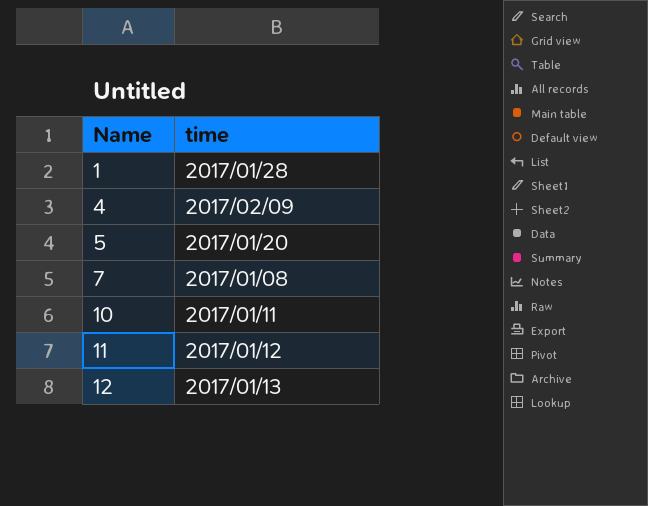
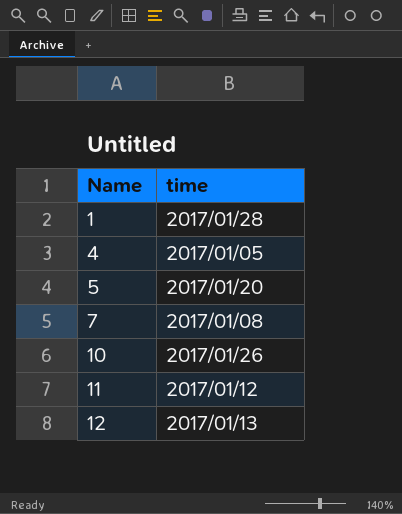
4 | time: 2017/02/09 -> 2017/01/05
10 | time: 2017/01/11 -> 2017/01/26

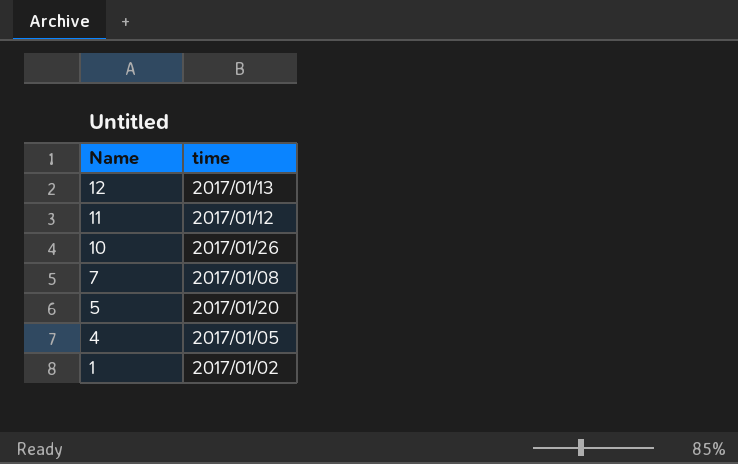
row order: Name ascending -> Name descending
1 | time: 2017/01/28 -> 2017/01/02

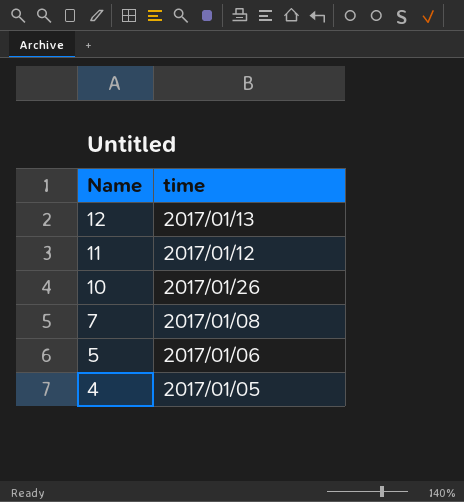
row 1: 2017/01/02 -> none
5 | time: 2017/01/20 -> 2017/01/06

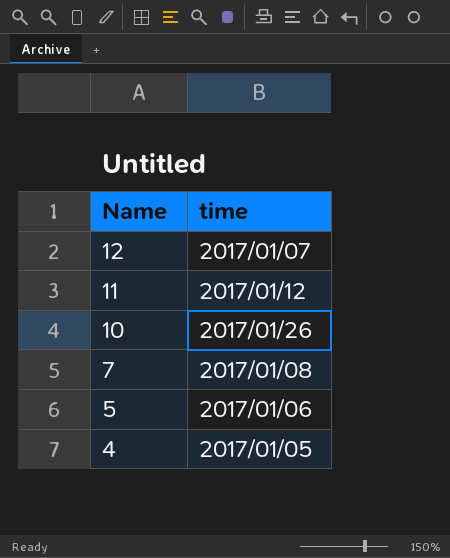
12 | time: 2017/01/13 -> 2017/01/07

